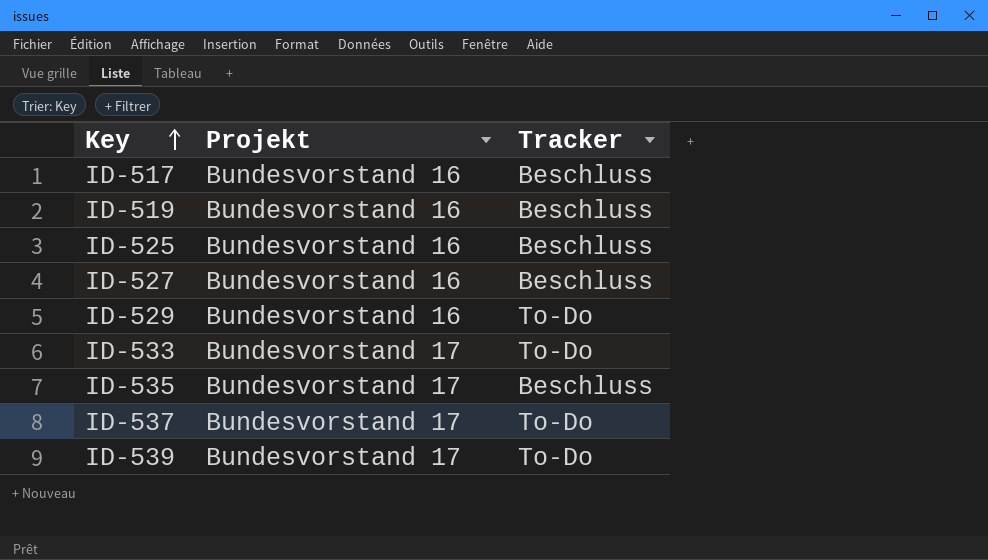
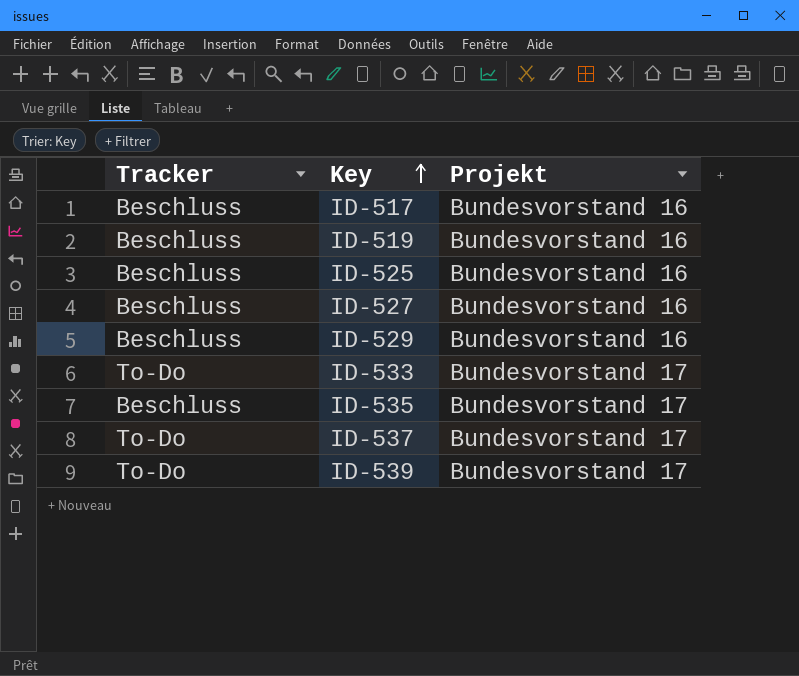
column Tracker | position: 3 -> 1
ID-529 | Tracker: To-Do -> Beschluss

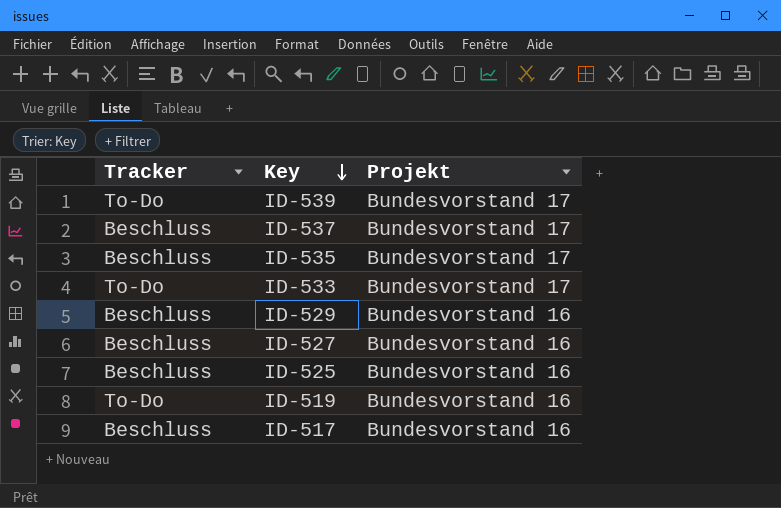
row order: Key ascending -> Key descending
ID-537 | Tracker: To-Do -> Beschluss
ID-519 | Tracker: Beschluss -> To-Do

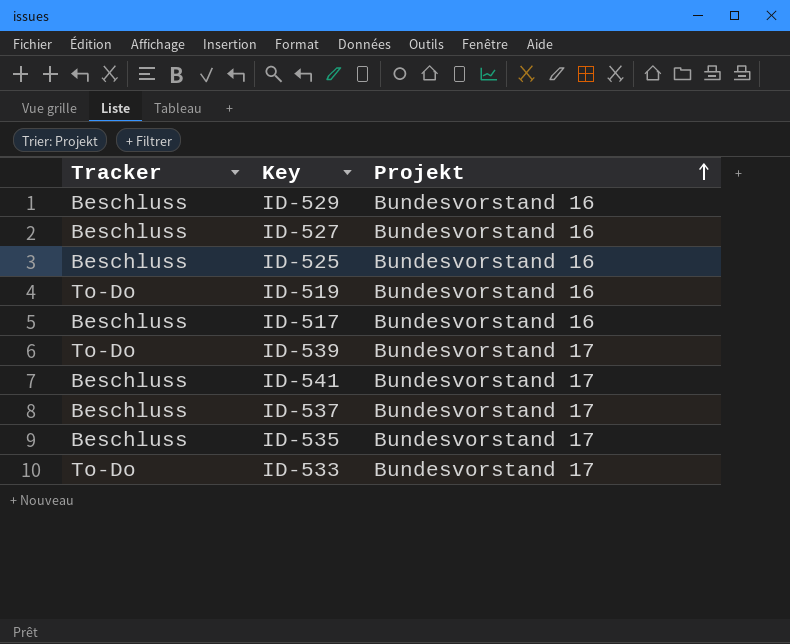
row order: Key descending -> Projekt ascending
row ID-541: none -> Beschluss | Bundesvorstand 17

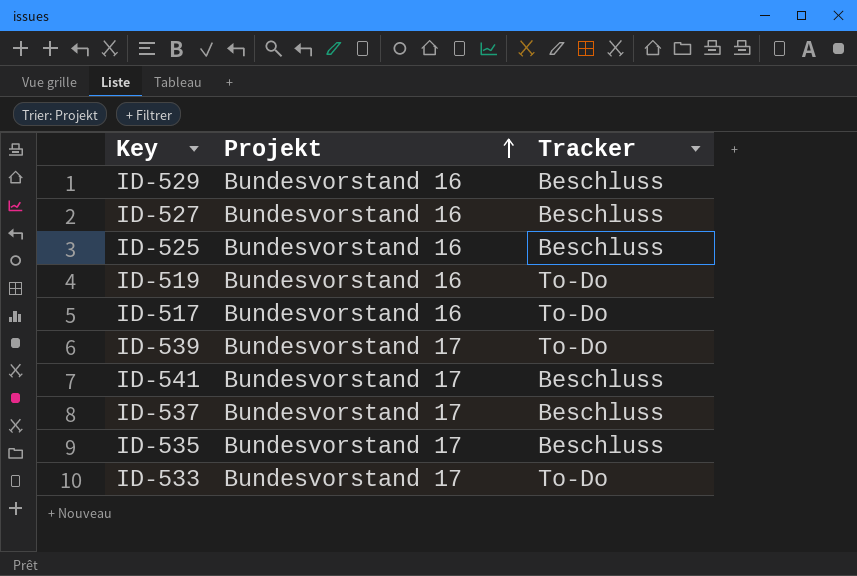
column Tracker | position: 1 -> 3
ID-517 | Tracker: Beschluss -> To-Do

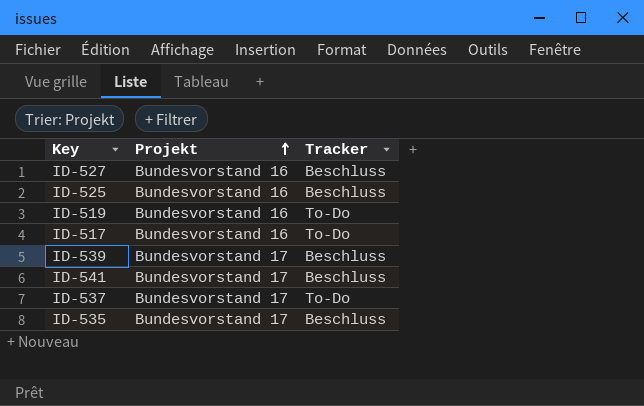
row ID-529: Bundesvorstand 16 | Beschluss -> none
row ID-533: Bundesvorstand 17 | To-Do -> none
ID-539 | Tracker: To-Do -> Beschluss
ID-537 | Tracker: Beschluss -> To-Do

